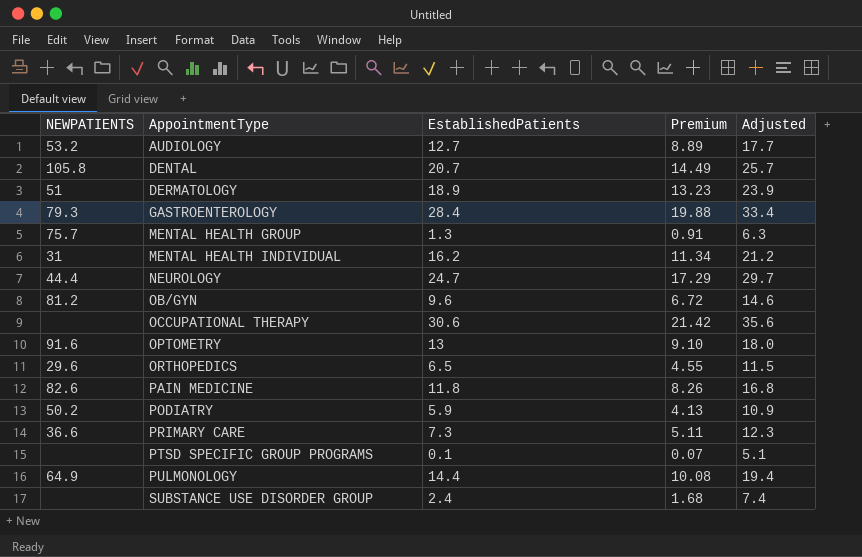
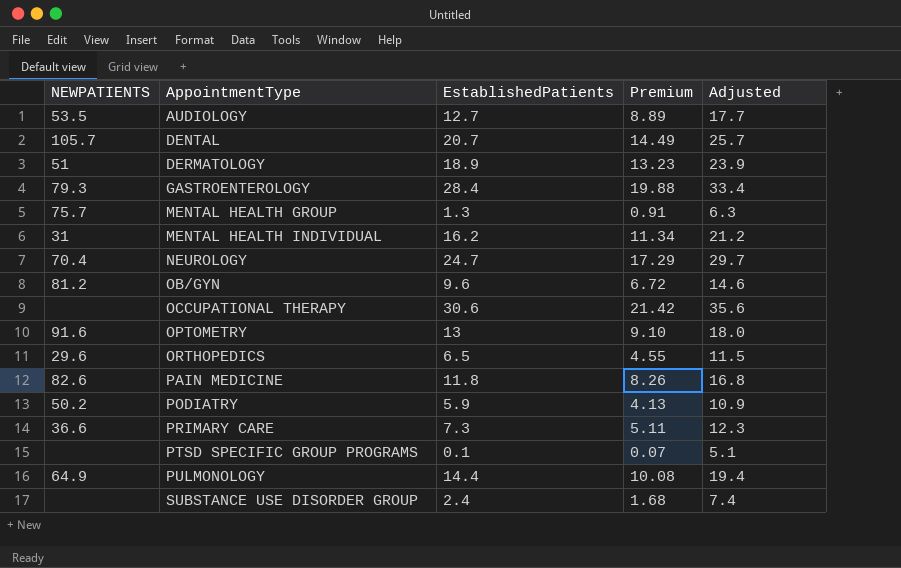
AUDIOLOGY | NEWPATIENTS: 53.2 -> 53.5
DENTAL | NEWPATIENTS: 105.8 -> 105.7
NEUROLOGY | NEWPATIENTS: 44.4 -> 70.4

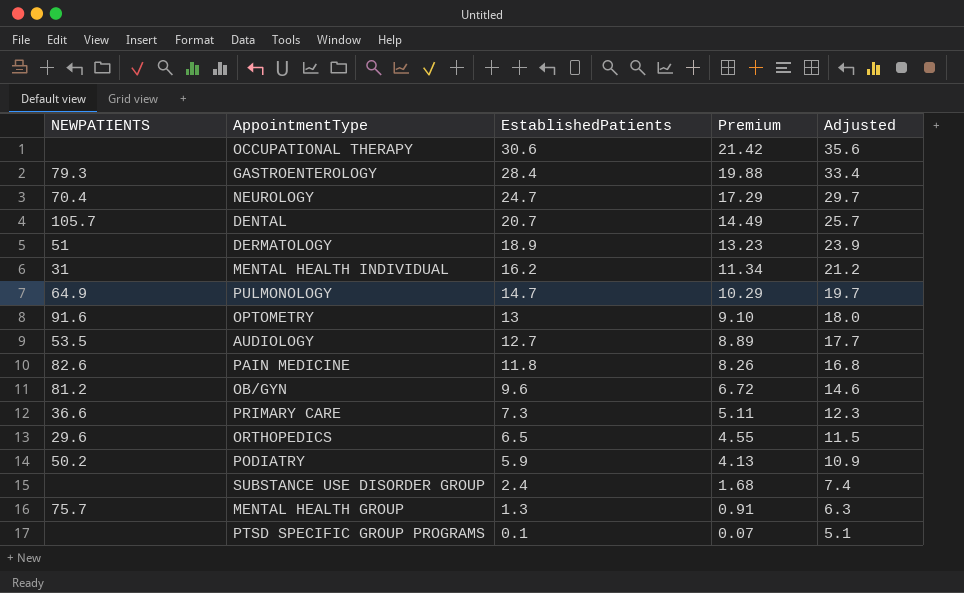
row order: AppointmentType ascending -> EstablishedPatients descending
PULMONOLOGY | EstablishedPatients: 14.4 -> 14.7
PULMONOLOGY | Premium: 10.08 -> 10.29
PULMONOLOGY | Adjusted: 19.4 -> 19.7

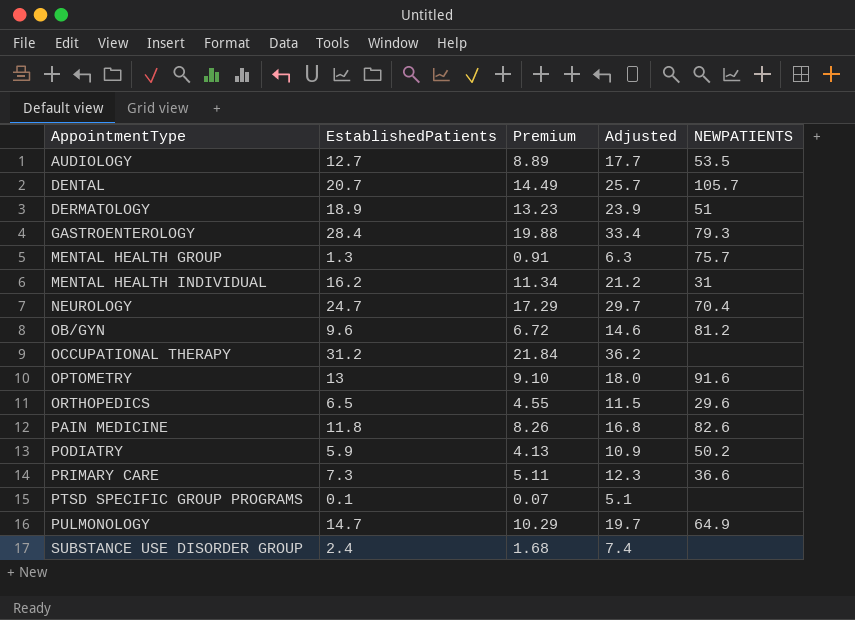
row order: EstablishedPatients descending -> AppointmentType ascending
column NEWPATIENTS | position: 1 -> 5
OCCUPATIONAL THERAPY | EstablishedPatients: 30.6 -> 31.2
OCCUPATIONAL THERAPY | Premium: 21.42 -> 21.84
OCCUPATIONAL THERAPY | Adjusted: 35.6 -> 36.2

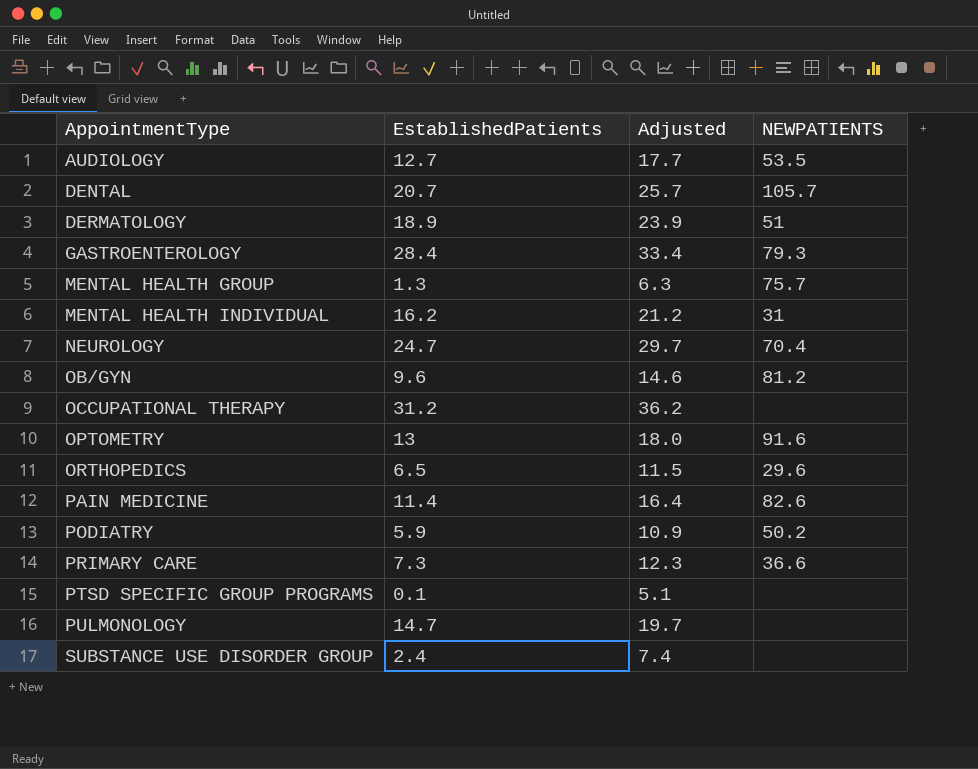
column Premium | formula: [EstablishedPatients] * 0.7 -> none
PAIN MEDICINE | EstablishedPatients: 11.8 -> 11.4
PAIN MEDICINE | Adjusted: 16.8 -> 16.4
PULMONOLOGY | NEWPATIENTS: 64.9 -> none

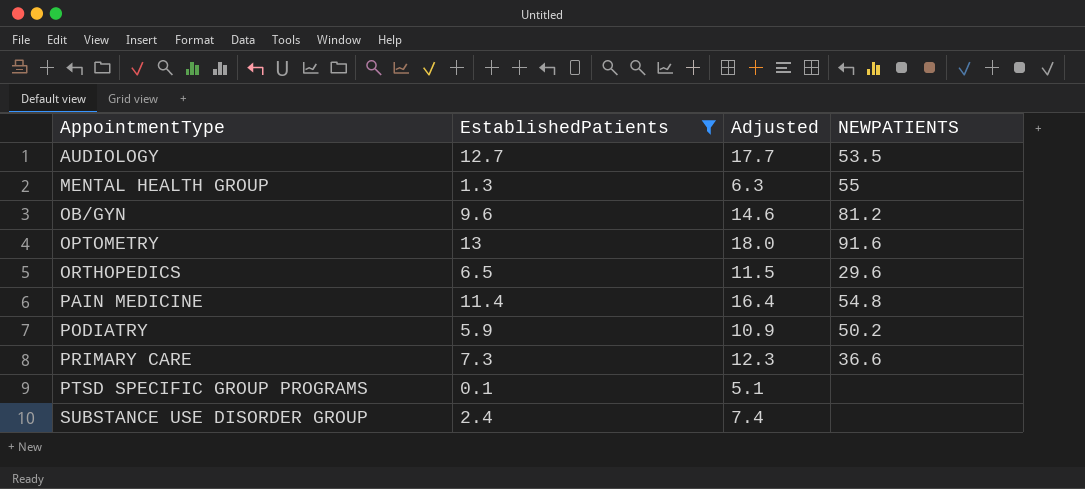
filter: none -> EstablishedPatients <= 13
MENTAL HEALTH GROUP | NEWPATIENTS: 75.7 -> 55
PAIN MEDICINE | NEWPATIENTS: 82.6 -> 54.8

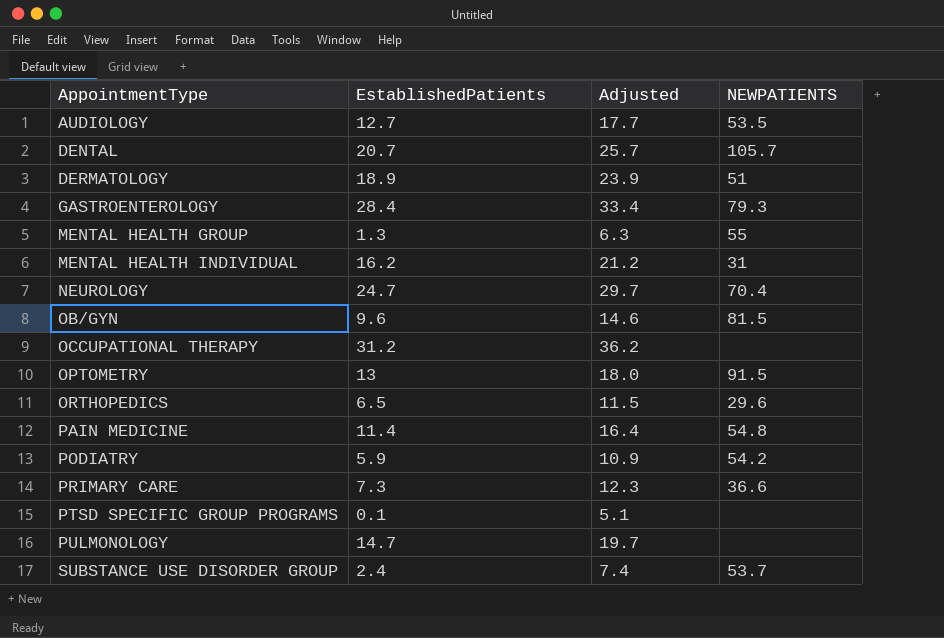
filter: EstablishedPatients <= 13 -> none
OB/GYN | NEWPATIENTS: 81.2 -> 81.5
OPTOMETRY | NEWPATIENTS: 91.6 -> 91.5
PODIATRY | NEWPATIENTS: 50.2 -> 54.2
SUBSTANCE USE DISORDER GROUP | NEWPATIENTS: none -> 53.7

